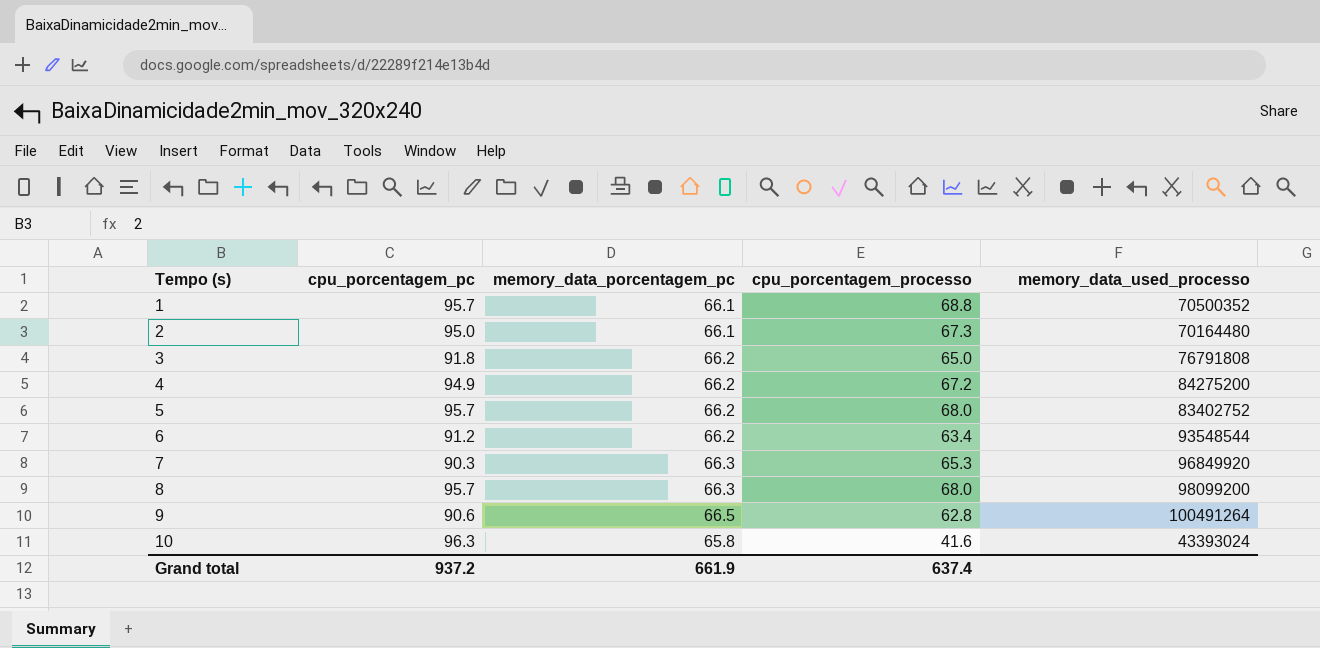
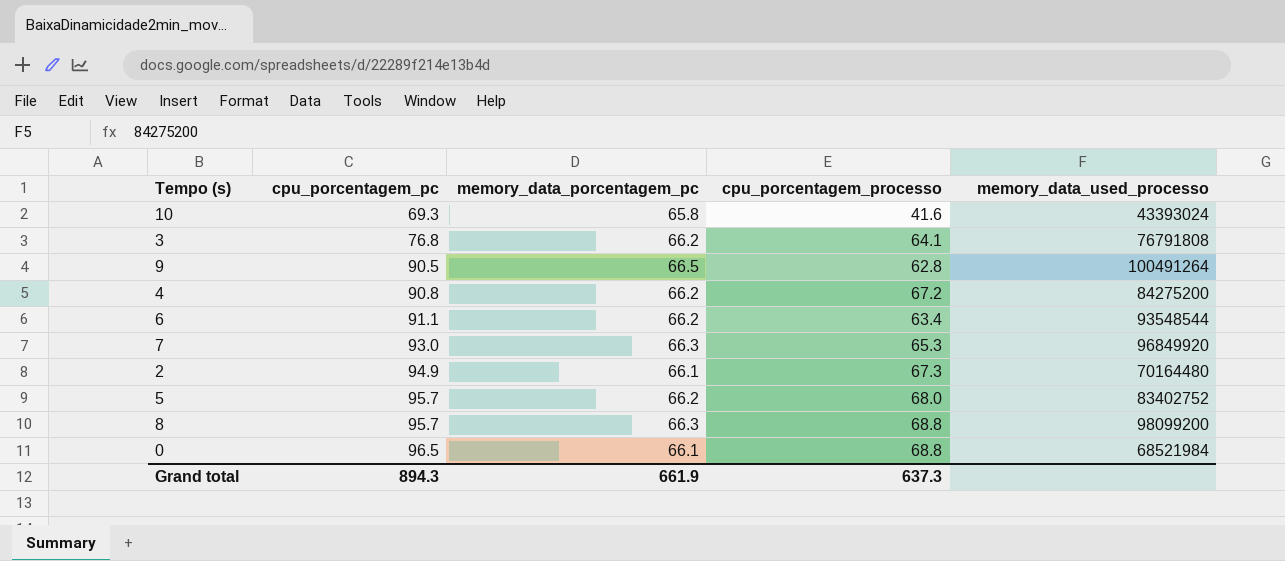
row order: Tempo (s) ascending -> cpu_porcentagem_pc ascending
row 1: 95.7 | 66.1 | 68.8 | 70500352 -> none
10 | cpu_porcentagem_pc: 96.3 -> 69.3
3 | cpu_porcentagem_pc: 91.8 -> 76.8
3 | cpu_porcentagem_processo: 65.0 -> 64.1
9 | cpu_porcentagem_pc: 90.6 -> 90.5
4 | cpu_porcentagem_pc: 94.9 -> 90.8
6 | cpu_porcentagem_pc: 91.2 -> 91.1
7 | cpu_porcentagem_pc: 90.3 -> 93.0
2 | cpu_porcentagem_pc: 95.0 -> 94.9
8 | cpu_porcentagem_processo: 68.0 -> 68.8
row 0: none -> 96.5 | 66.1 | 68.8 | 68521984
Grand total | cpu_porcentagem_pc: 937.2 -> 894.3
Grand total | cpu_porcentagem_processo: 637.4 -> 637.3

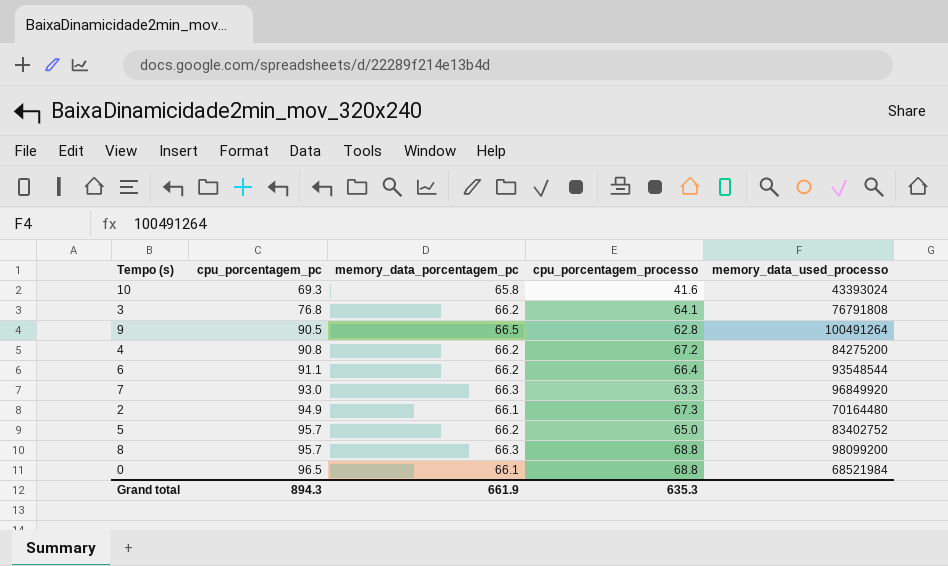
6 | cpu_porcentagem_processo: 63.4 -> 66.4
7 | cpu_porcentagem_processo: 65.3 -> 63.3
5 | cpu_porcentagem_processo: 68.0 -> 65.0
Grand total | cpu_porcentagem_processo: 637.3 -> 635.3

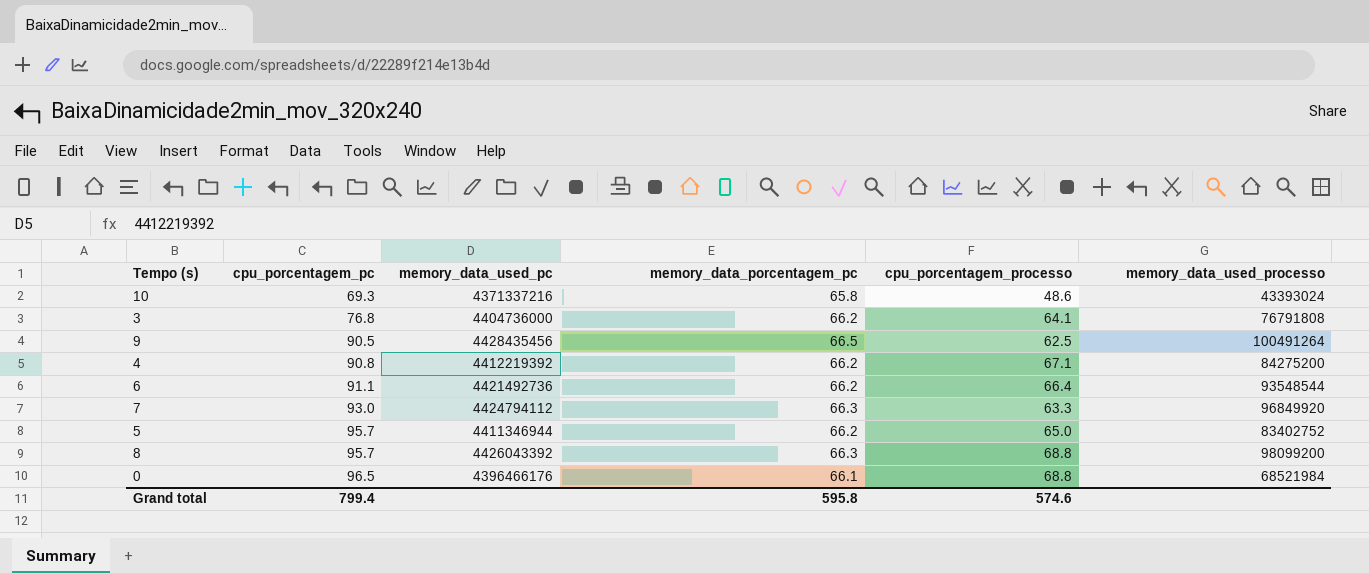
column memory_data_used_pc | position: none -> 3
row 2: 94.9 | 66.1 | 67.3 | 70164480 -> none
10 | cpu_porcentagem_processo: 41.6 -> 48.6
9 | cpu_porcentagem_processo: 62.8 -> 62.5
4 | cpu_porcentagem_processo: 67.2 -> 67.1
Grand total | cpu_porcentagem_pc: 894.3 -> 799.4
Grand total | memory_data_porcentagem_pc: 661.9 -> 595.8
Grand total | cpu_porcentagem_processo: 635.3 -> 574.6

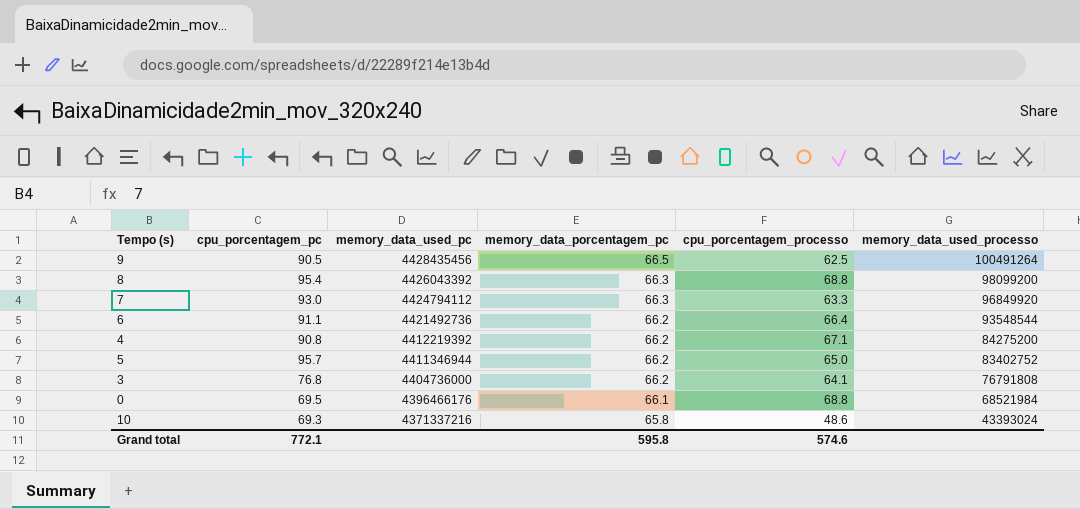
row order: cpu_porcentagem_pc ascending -> memory_data_used_pc descending
8 | cpu_porcentagem_pc: 95.7 -> 95.4
0 | cpu_porcentagem_pc: 96.5 -> 69.5
Grand total | cpu_porcentagem_pc: 799.4 -> 772.1

